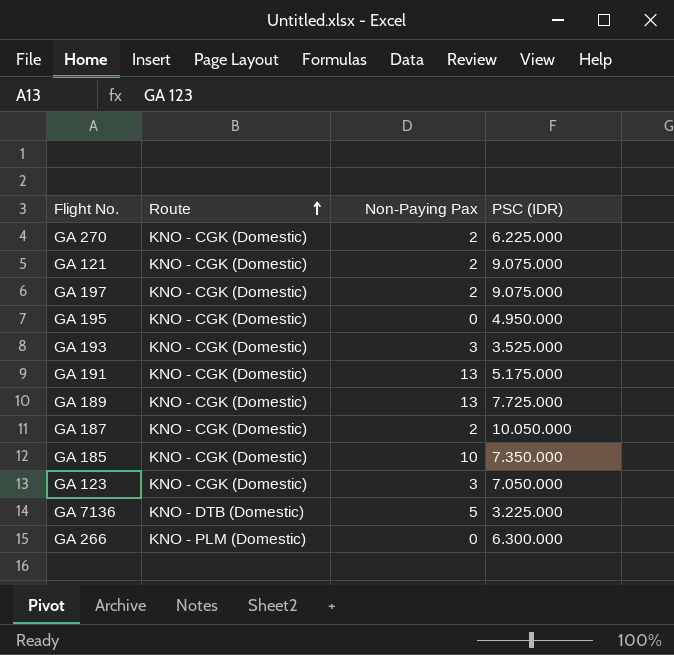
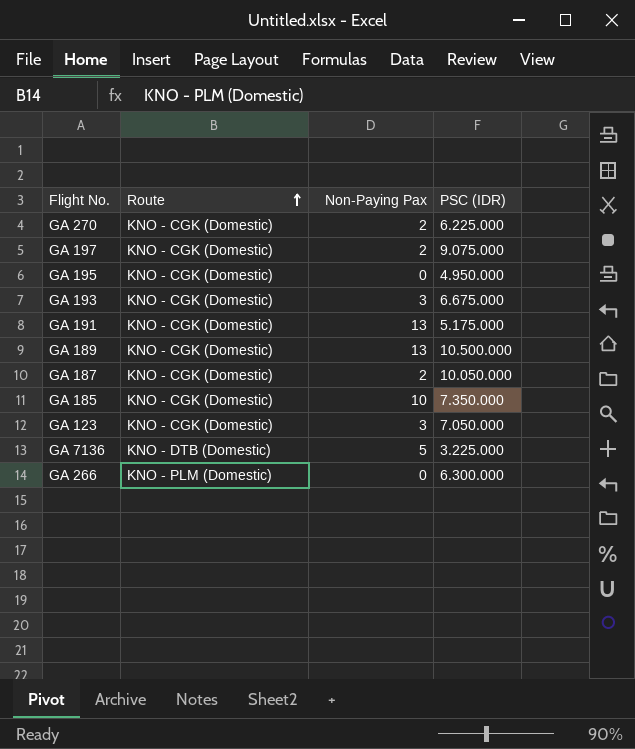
row GA 121: KNO - CGK (Domestic) | 2 | 9.075.000 -> none
GA 193 | PSC (IDR): 3.525.000 -> 6.675.000
GA 189 | PSC (IDR): 7.725.000 -> 10.500.000

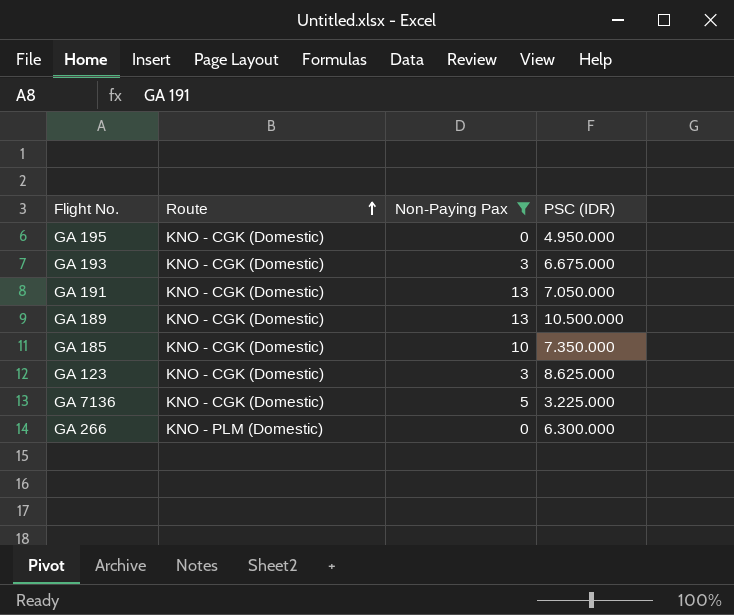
filter: none -> Non-Paying Pax != 2
GA 191 | PSC (IDR): 5.175.000 -> 7.050.000
GA 123 | PSC (IDR): 7.050.000 -> 8.625.000
GA 7136 | Route: KNO - DTB (Domestic) -> KNO - CGK (Domestic)

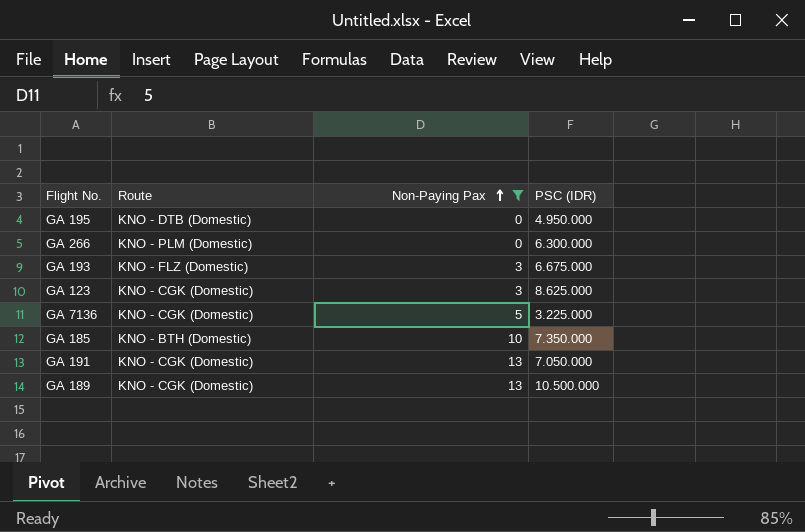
row order: Route ascending -> Non-Paying Pax ascending
GA 195 | Route: KNO - CGK (Domestic) -> KNO - DTB (Domestic)
GA 193 | Route: KNO - CGK (Domestic) -> KNO - FLZ (Domestic)
GA 185 | Route: KNO - CGK (Domestic) -> KNO - BTH (Domestic)

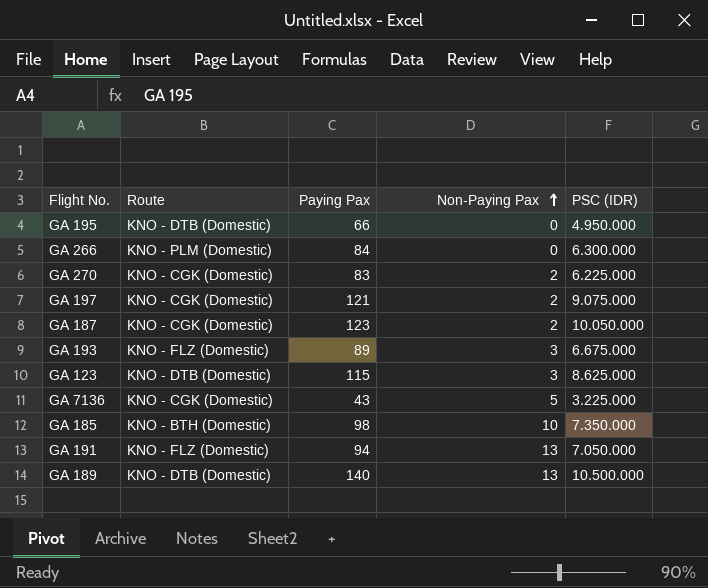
filter: Non-Paying Pax != 2 -> none
column Paying Pax | position: none -> 3
GA 123 | Route: KNO - CGK (Domestic) -> KNO - DTB (Domestic)
GA 191 | Route: KNO - CGK (Domestic) -> KNO - FLZ (Domestic)
GA 189 | Route: KNO - CGK (Domestic) -> KNO - DTB (Domestic)

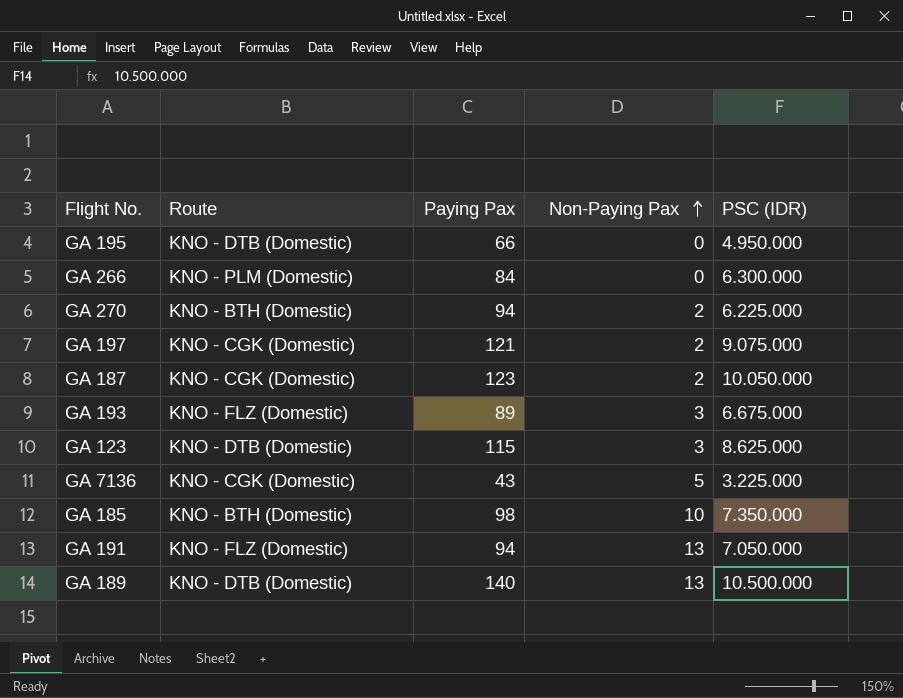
GA 270 | Route: KNO - CGK (Domestic) -> KNO - BTH (Domestic)
GA 270 | Paying Pax: 83 -> 94

